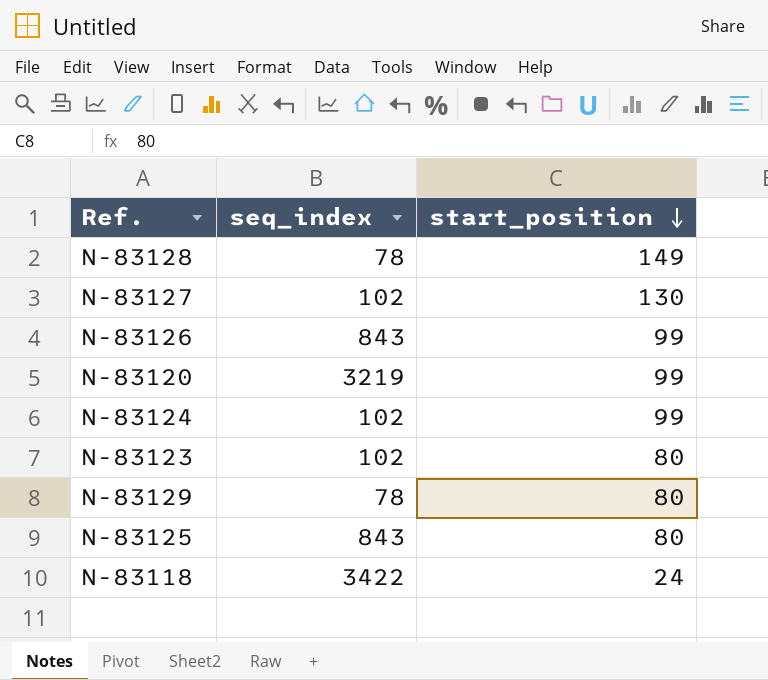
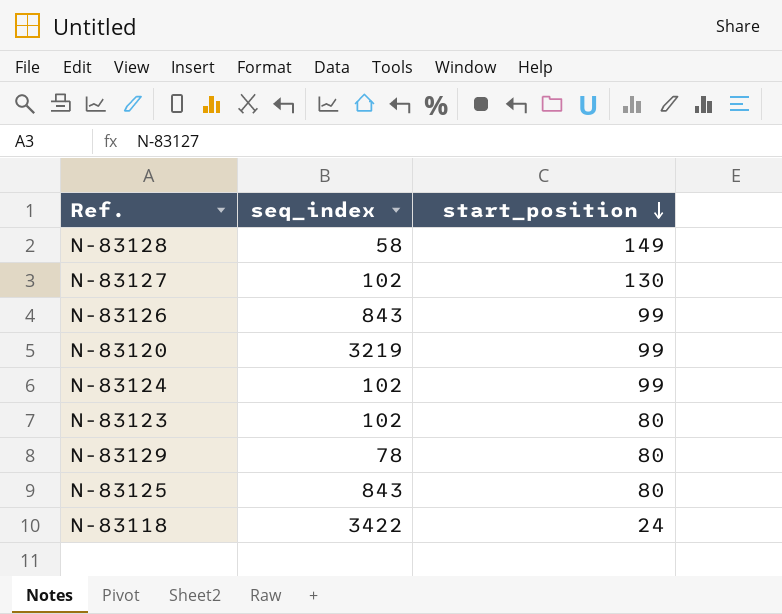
N-83128 | seq_index: 78 -> 58

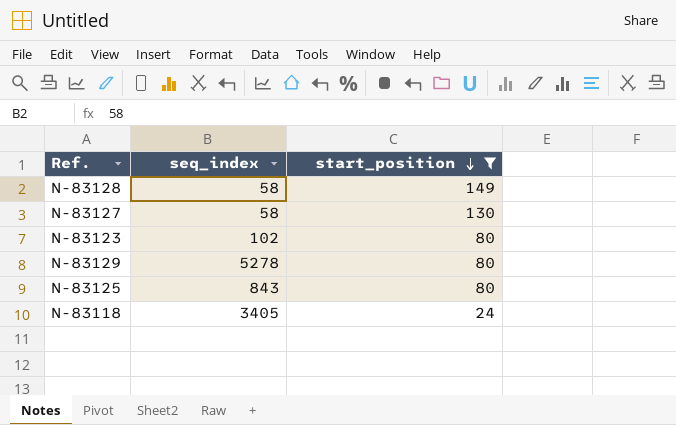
filter: none -> start_position != 99
N-83127 | seq_index: 102 -> 58
N-83129 | seq_index: 78 -> 5278
N-83118 | seq_index: 3422 -> 3405

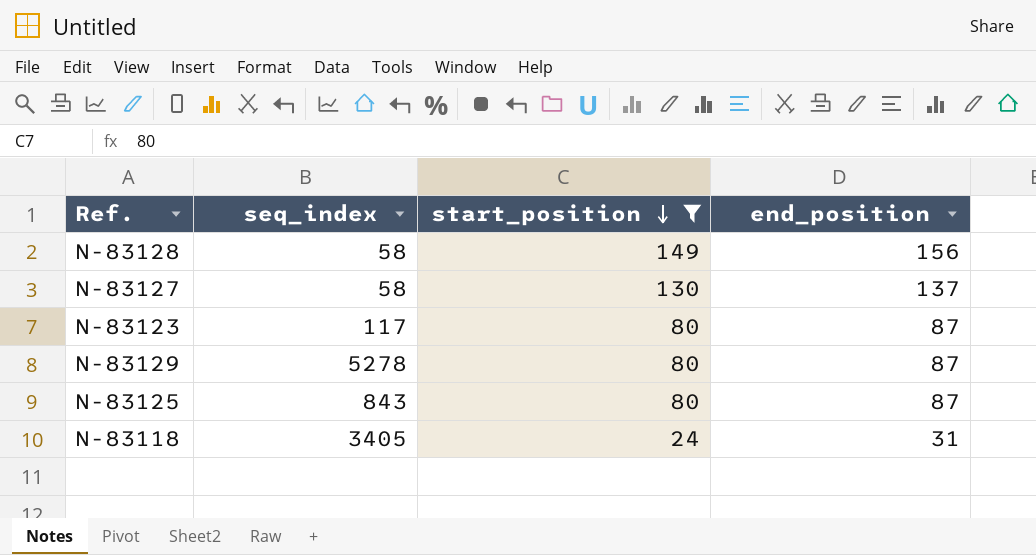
column end_position | position: none -> 4
N-83123 | seq_index: 102 -> 117

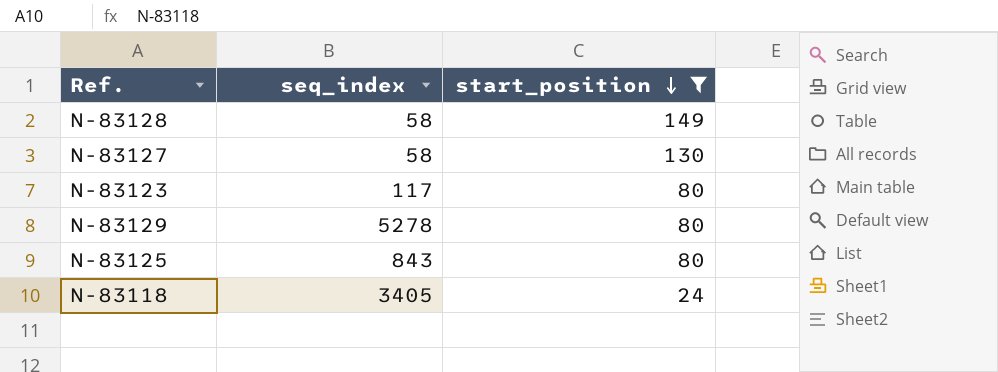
column end_position | position: 4 -> none

